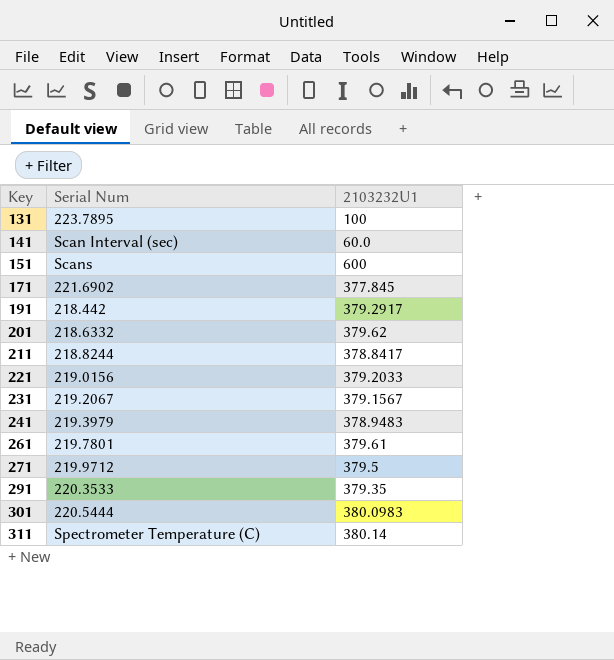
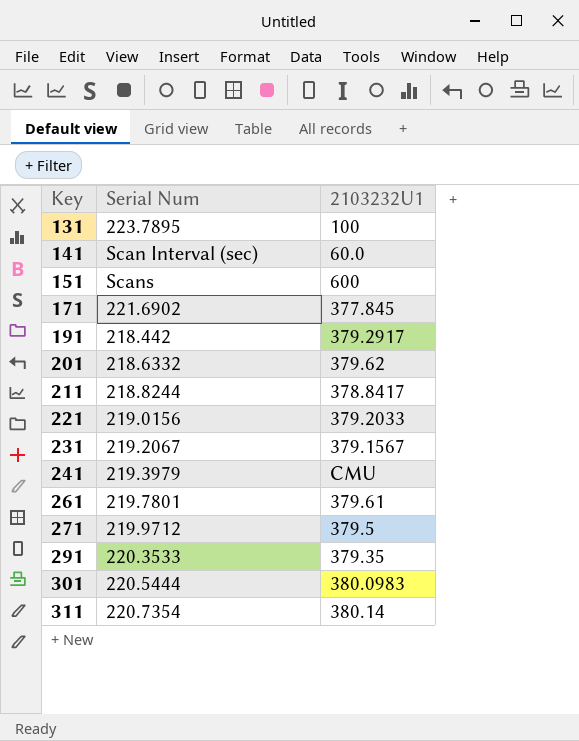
241 | 2103232U1: 378.9483 -> CMU
311 | Serial Num: Spectrometer Temperature (C) -> 220.7354

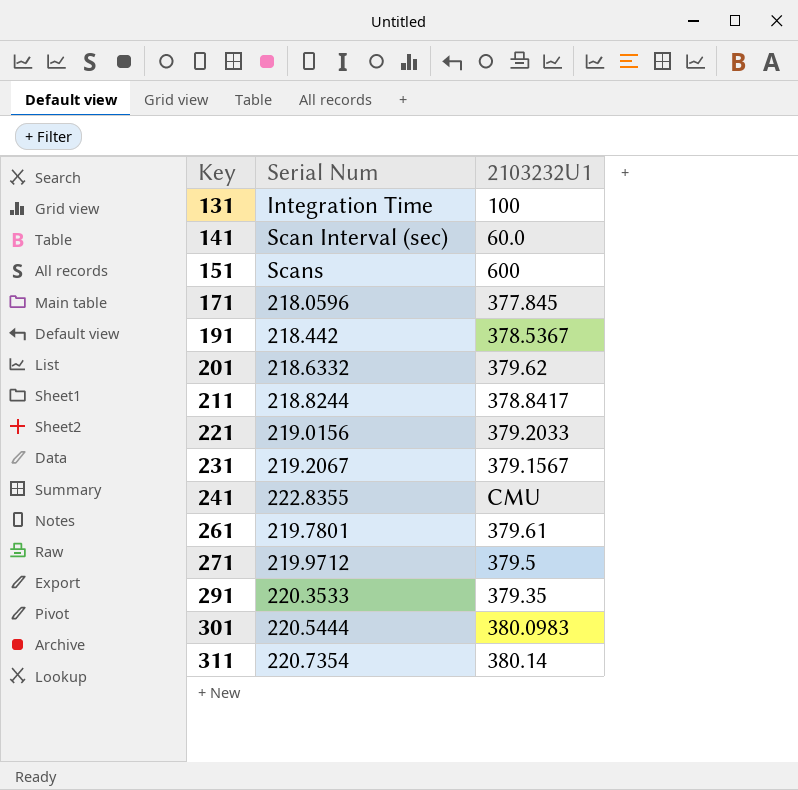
131 | Serial Num: 223.7895 -> Integration Time
171 | Serial Num: 221.6902 -> 218.0596
191 | 2103232U1: 379.2917 -> 378.5367
241 | Serial Num: 219.3979 -> 222.8355

